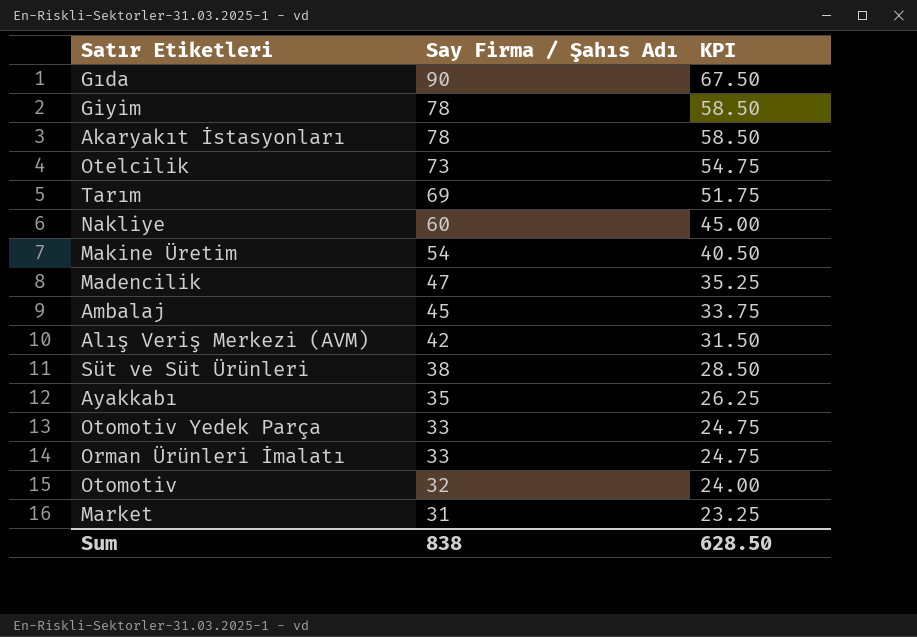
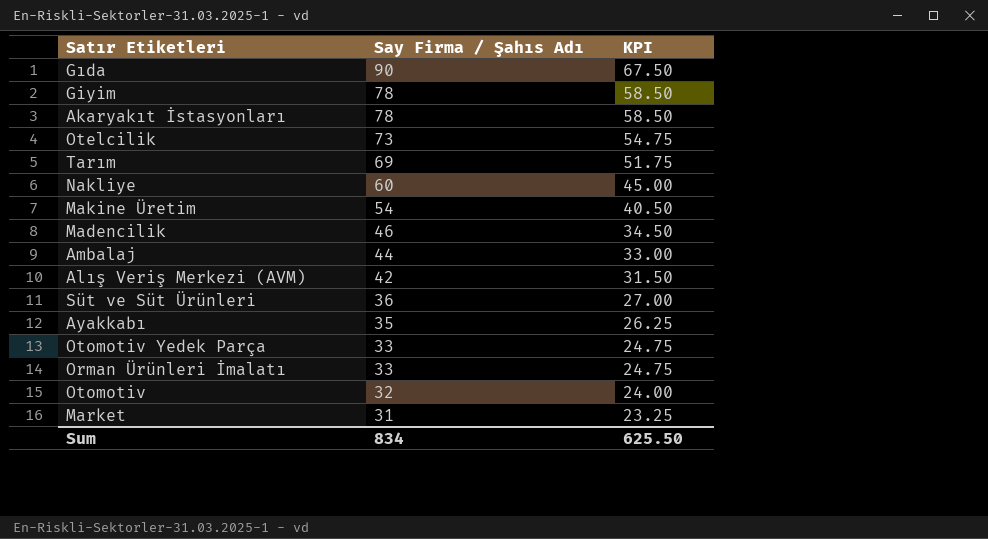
Madencilik | Say Firma / Şahıs Adı: 47 -> 46
Madencilik | KPI: 35.25 -> 34.50
Ambalaj | Say Firma / Şahıs Adı: 45 -> 44
Ambalaj | KPI: 33.75 -> 33.00
Süt ve Süt Ürünleri | Say Firma / Şahıs Adı: 38 -> 36
Süt ve Süt Ürünleri | KPI: 28.50 -> 27.00
Sum | Say Firma / Şahıs Adı: 838 -> 834
Sum | KPI: 628.50 -> 625.50

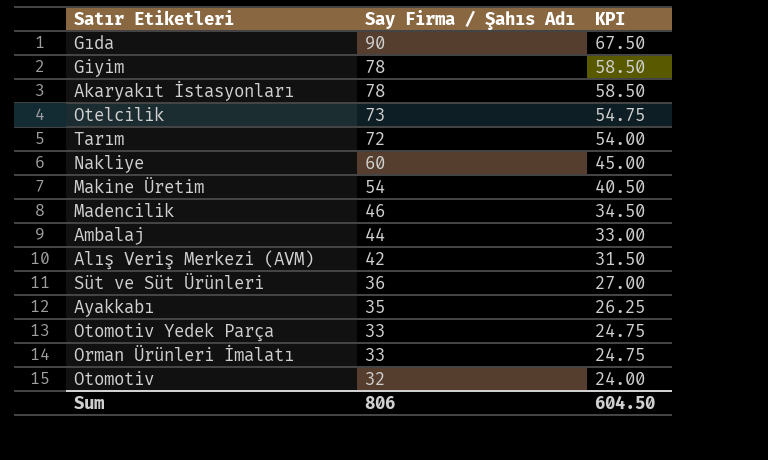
row Market: 31 | 23.25 -> none
Tarım | Say Firma / Şahıs Adı: 69 -> 72
Tarım | KPI: 51.75 -> 54.00
Sum | Say Firma / Şahıs Adı: 834 -> 806
Sum | KPI: 625.50 -> 604.50

